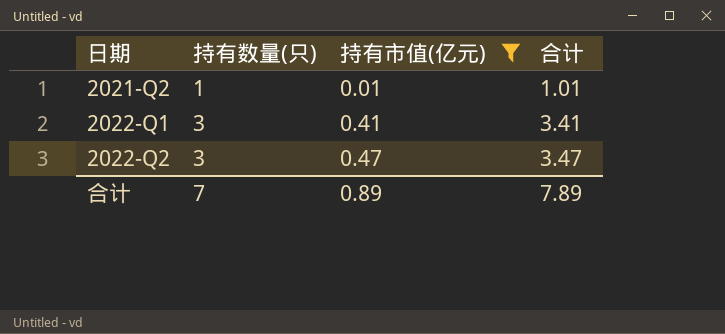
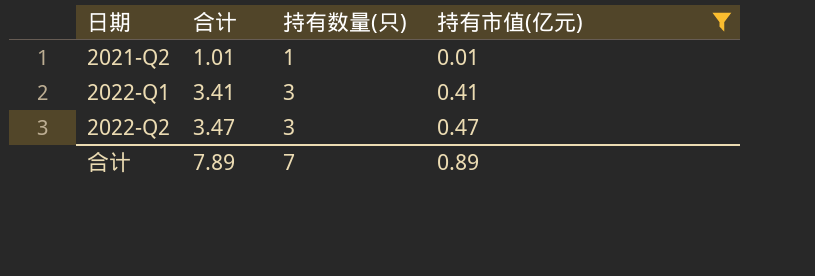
column 合计 | position: 4 -> 2

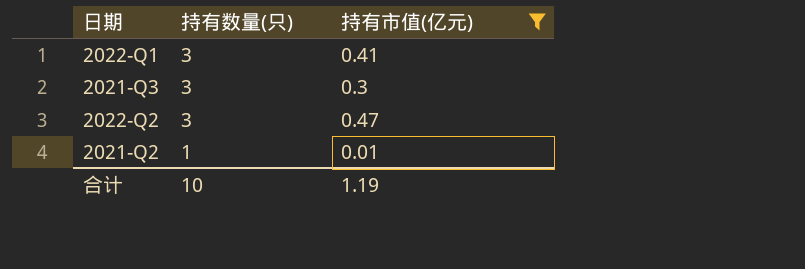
row order: 日期 ascending -> 持有数量(只) descending
column 合计 | formula: [持有数量(只)] + [持有市值(亿元)] -> none
row 2021-Q3: none -> 3 | 0.3
合计 | 持有数量(只): 7 -> 10
合计 | 持有市值(亿元): 0.89 -> 1.19

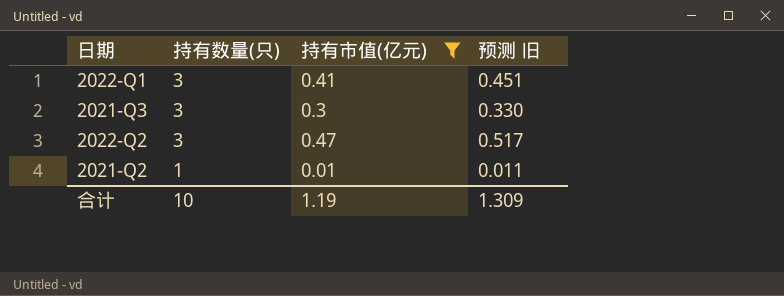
column 预测 旧 | formula: none -> [持有市值(亿元)] * 1.1

